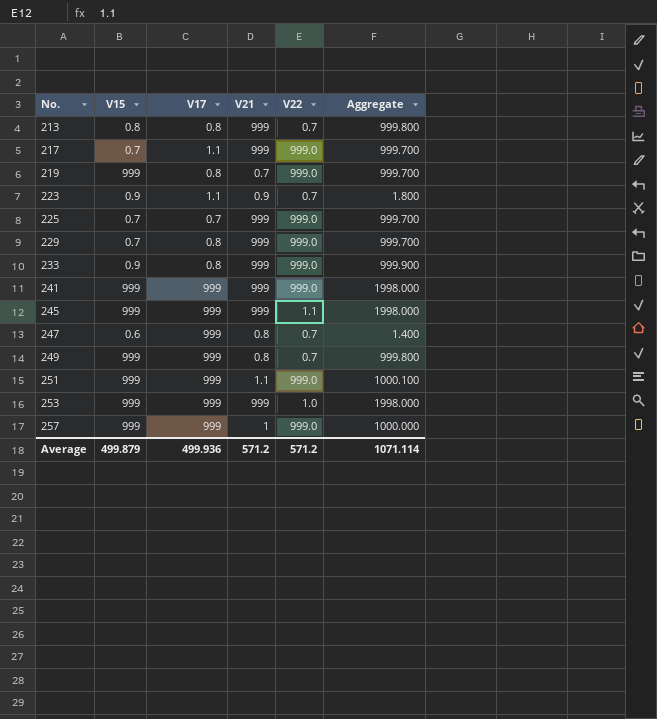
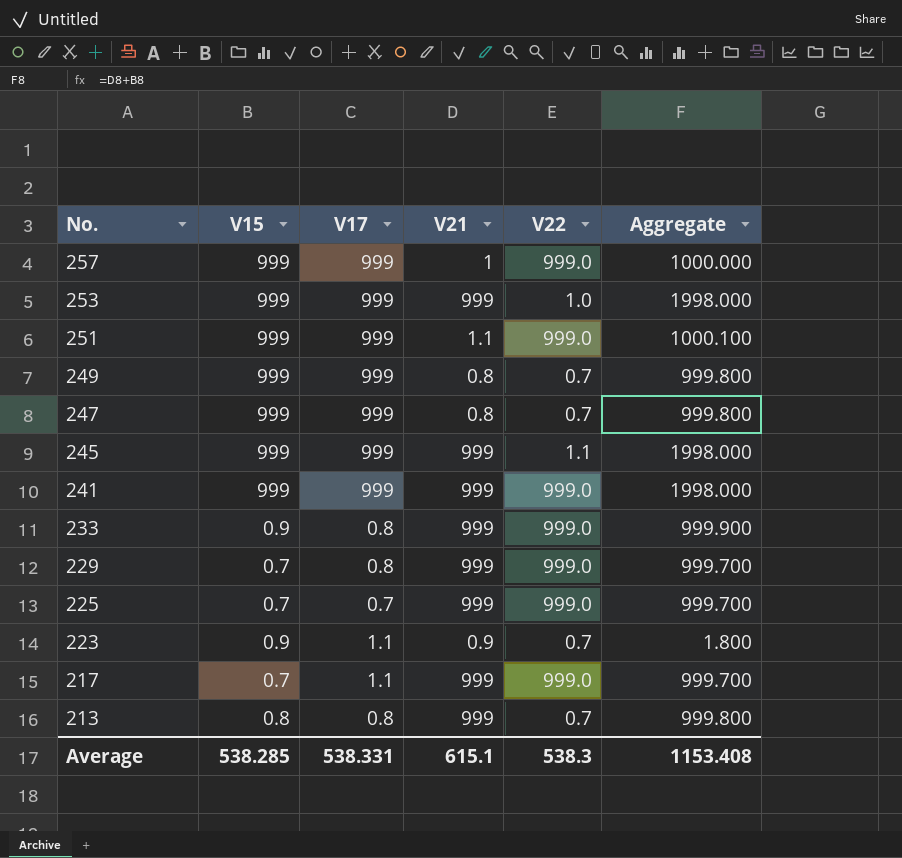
row order: No. ascending -> No. descending
row 219: 999 | 0.8 | 0.7 | 999.0 | 999.700 -> none
247 | V15: 0.6 -> 999
247 | Aggregate: 1.400 -> 999.800
Average | V15: 499.879 -> 538.285
Average | V17: 499.936 -> 538.331
Average | V21: 571.2 -> 615.1
Average | V22: 571.2 -> 538.3
Average | Aggregate: 1071.114 -> 1153.408

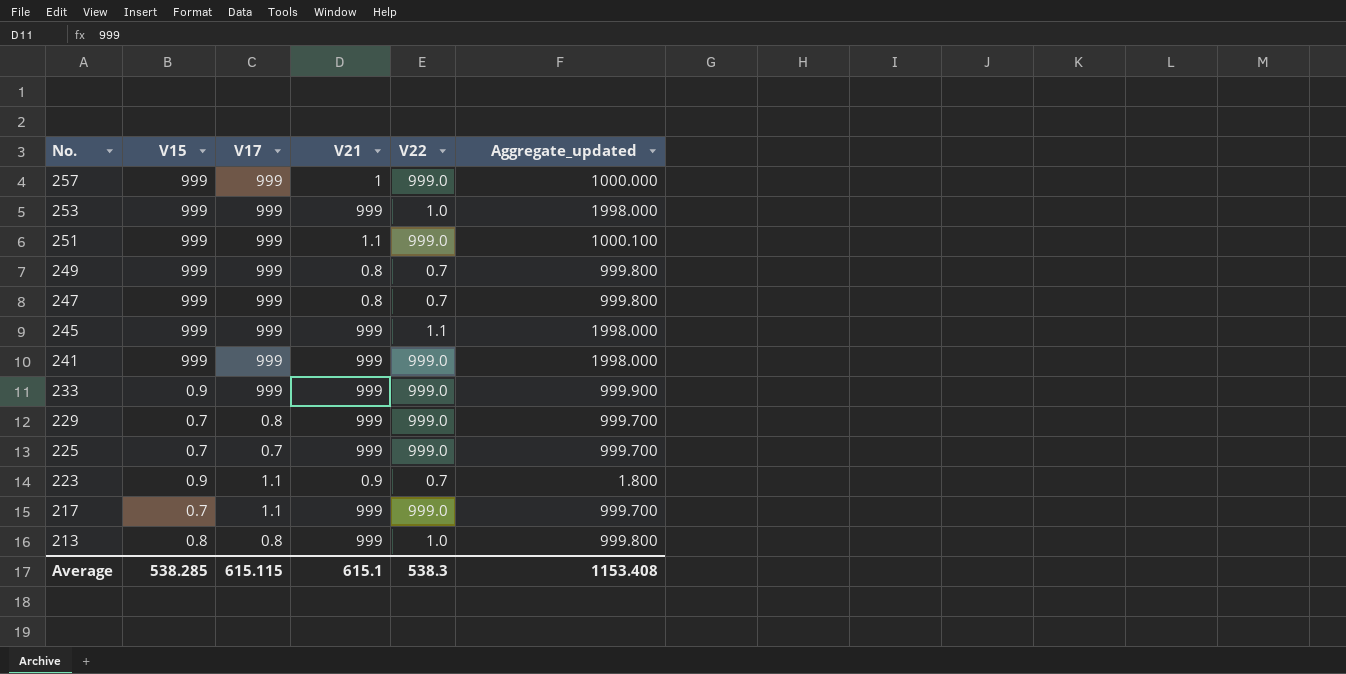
column name: Aggregate -> Aggregate_updated
233 | V17: 0.8 -> 999
213 | V22: 0.7 -> 1.0
Average | V17: 538.331 -> 615.115

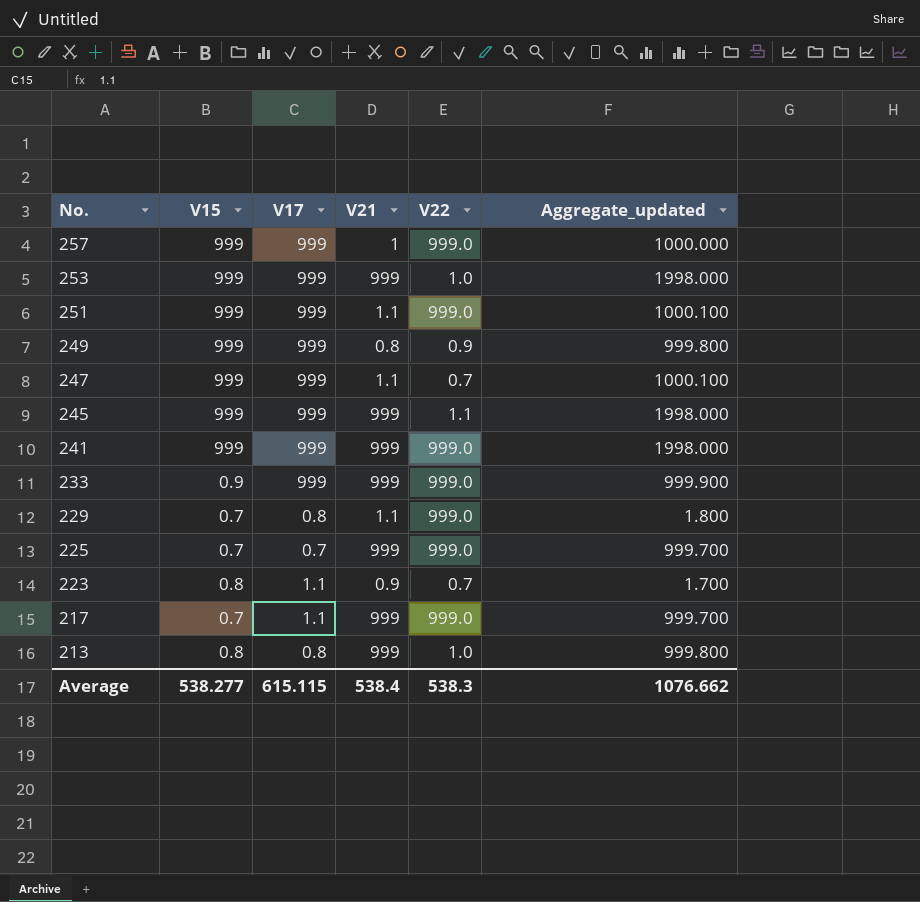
249 | V22: 0.7 -> 0.9
247 | V21: 0.8 -> 1.1
247 | Aggregate_updated: 999.800 -> 1000.100
229 | V21: 999 -> 1.1
229 | Aggregate_updated: 999.700 -> 1.800
223 | V15: 0.9 -> 0.8
223 | Aggregate_updated: 1.800 -> 1.700
Average | V15: 538.285 -> 538.277
Average | V21: 615.1 -> 538.4
Average | Aggregate_updated: 1153.408 -> 1076.662

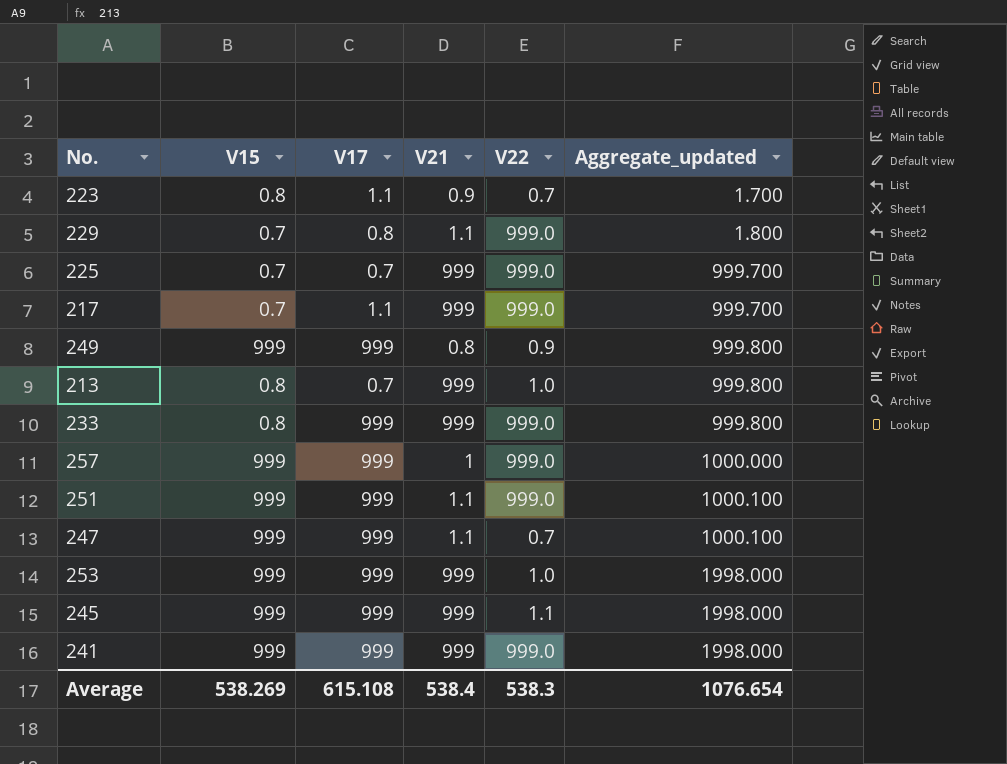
row order: No. descending -> Aggregate_updated ascending
213 | V17: 0.8 -> 0.7
233 | V15: 0.9 -> 0.8
233 | Aggregate_updated: 999.900 -> 999.800
Average | V15: 538.277 -> 538.269
Average | V17: 615.115 -> 615.108
Average | Aggregate_updated: 1076.662 -> 1076.654

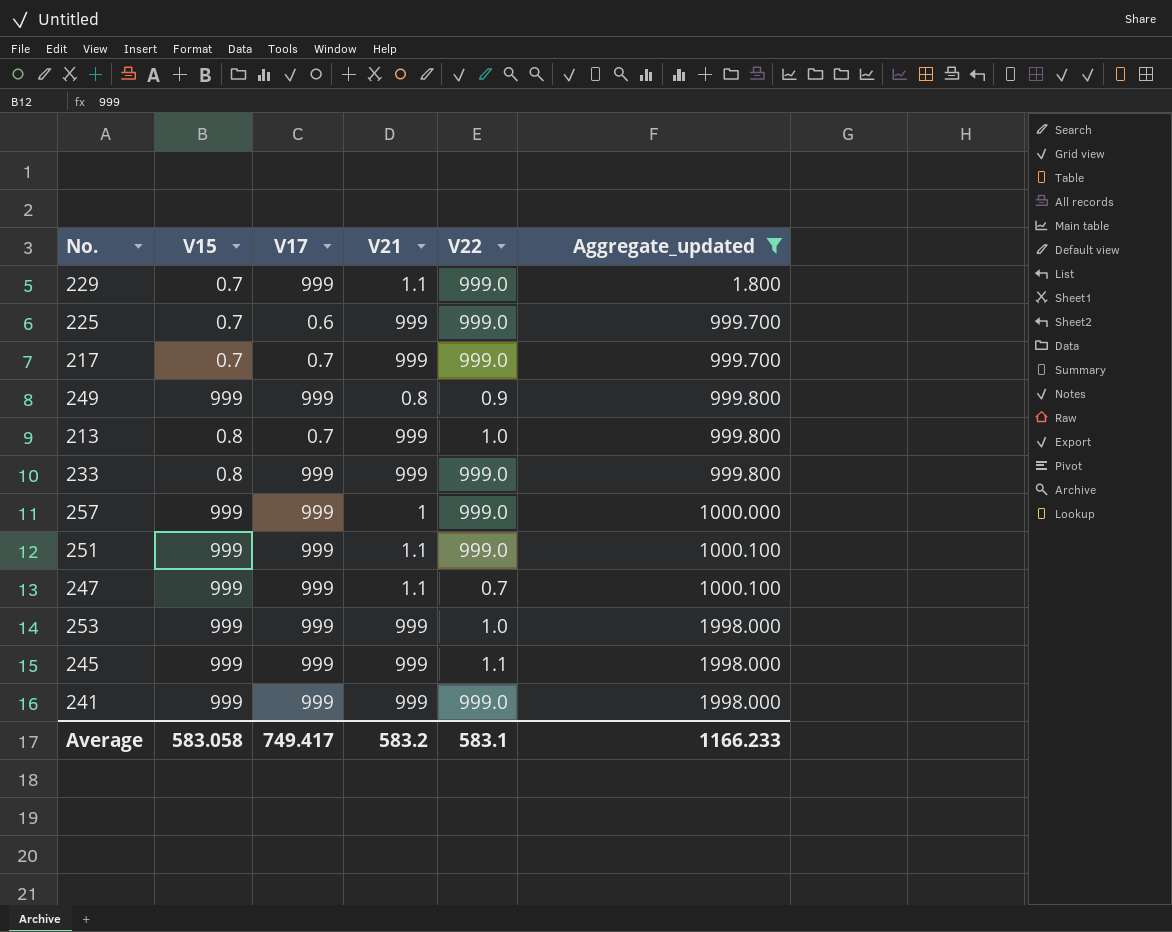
filter: none -> Aggregate_updated != 1.700
229 | V17: 0.8 -> 999
225 | V17: 0.7 -> 0.6
217 | V17: 1.1 -> 0.7
Average | V15: 538.269 -> 583.058
Average | V17: 615.108 -> 749.417
Average | V21: 538.4 -> 583.2
Average | V22: 538.3 -> 583.1
Average | Aggregate_updated: 1076.654 -> 1166.233

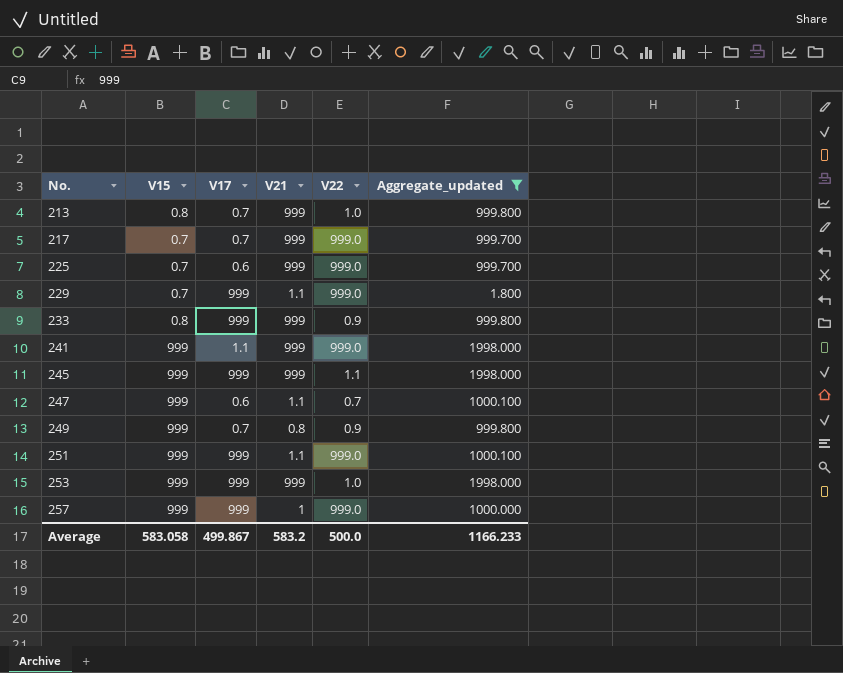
row order: Aggregate_updated ascending -> No. ascending
233 | V22: 999.0 -> 0.9
241 | V17: 999 -> 1.1
247 | V17: 999 -> 0.6
249 | V17: 999 -> 0.7
Average | V17: 749.417 -> 499.867
Average | V22: 583.1 -> 500.0

